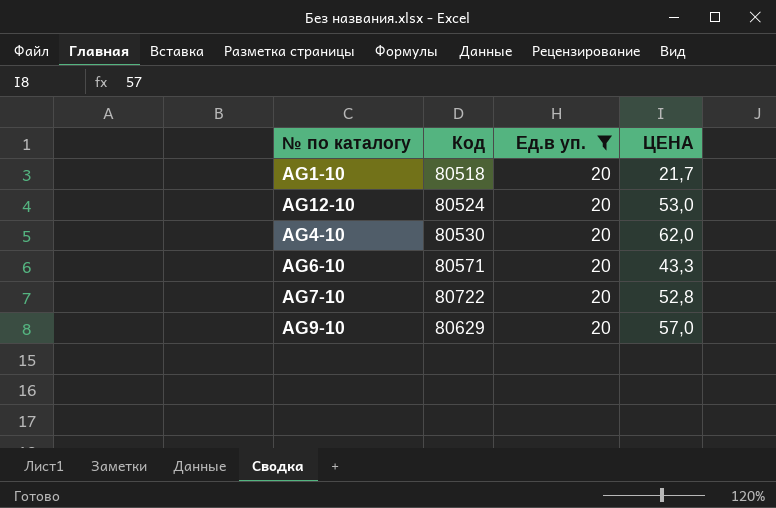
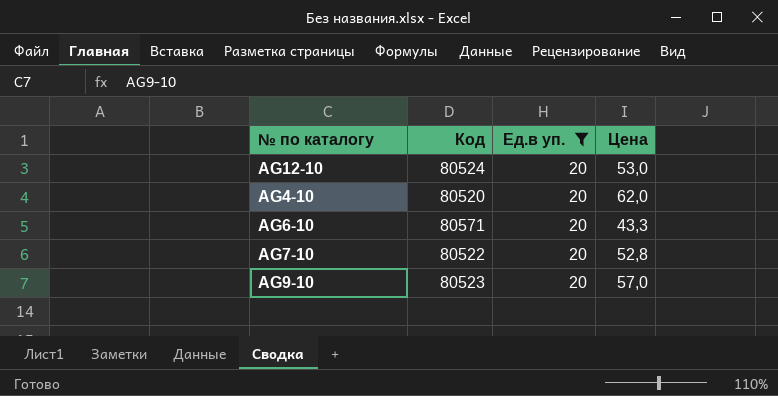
column name: ЦЕНА -> Цена
row AG1-10: 80518 | 20 | 21,7 -> none
AG4-10 | Код: 80530 -> 80520
AG7-10 | Код: 80722 -> 80522
AG9-10 | Код: 80629 -> 80523

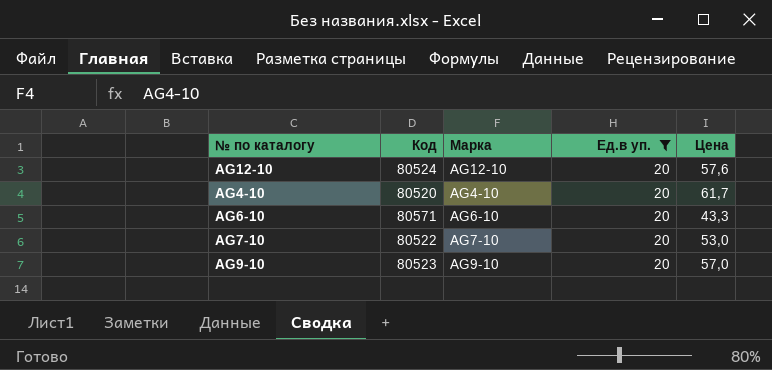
column Марка | position: none -> 3
AG12-10 | Цена: 53,0 -> 57,6
AG4-10 | Цена: 62,0 -> 61,7
AG7-10 | Цена: 52,8 -> 53,0

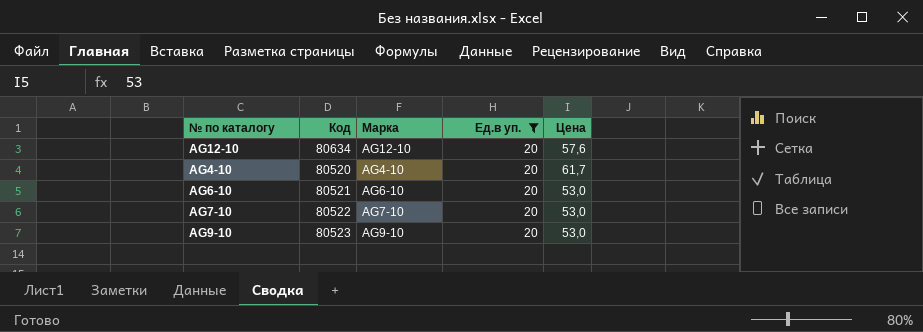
AG12-10 | Код: 80524 -> 80634
AG6-10 | Код: 80571 -> 80521
AG6-10 | Цена: 43,3 -> 53,0
AG9-10 | Цена: 57,0 -> 53,0

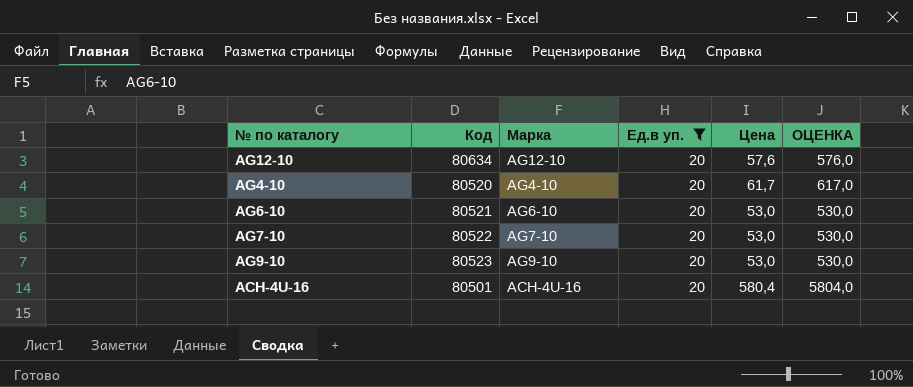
column ОЦЕНКА | formula: none -> [Цена] * 10
row ACH-4U-16: none -> 80501 | ACH-4U-16 | 20 | 580,4 | 5804,0

